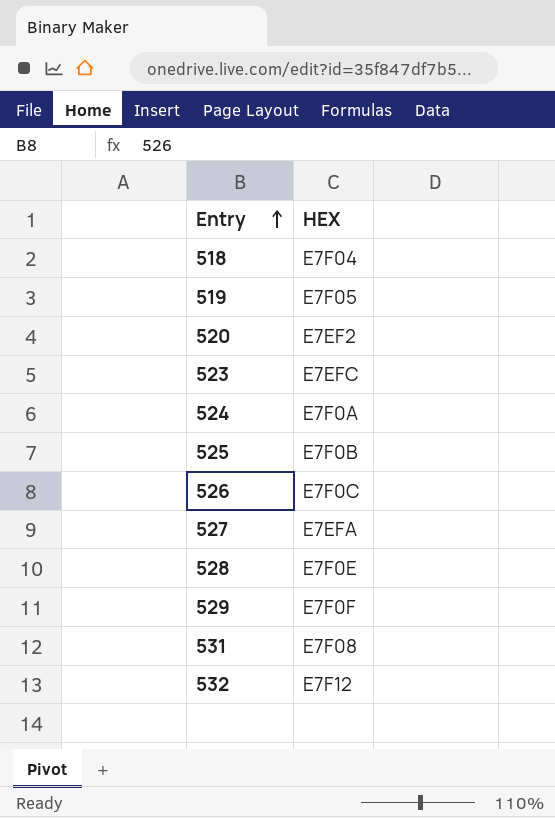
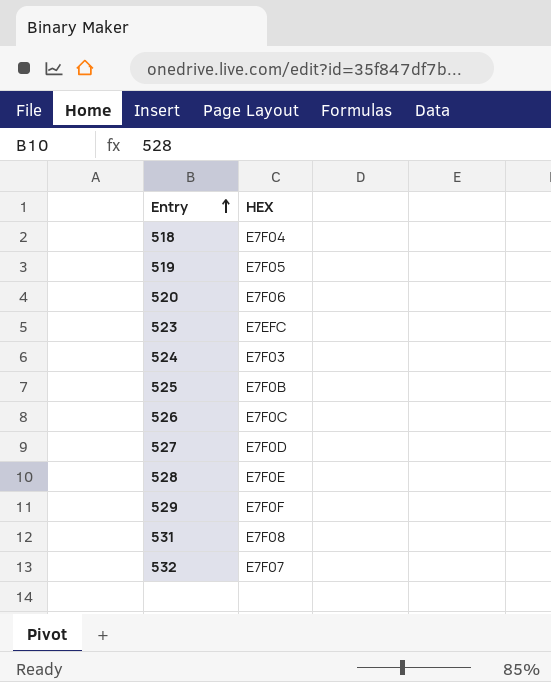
520 | HEX: E7EF2 -> E7F06
524 | HEX: E7F0A -> E7F03
527 | HEX: E7EFA -> E7F0D
532 | HEX: E7F12 -> E7F07

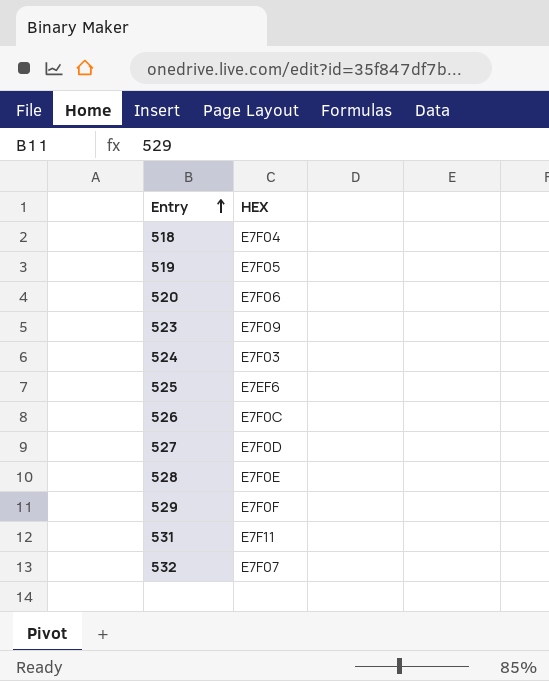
523 | HEX: E7EFC -> E7F09
525 | HEX: E7F0B -> E7EF6
531 | HEX: E7F08 -> E7F11

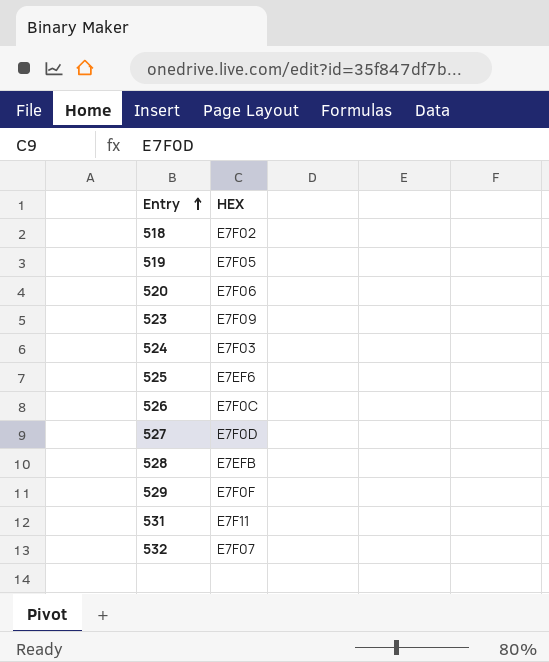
518 | HEX: E7F04 -> E7F02
528 | HEX: E7F0E -> E7EFB

